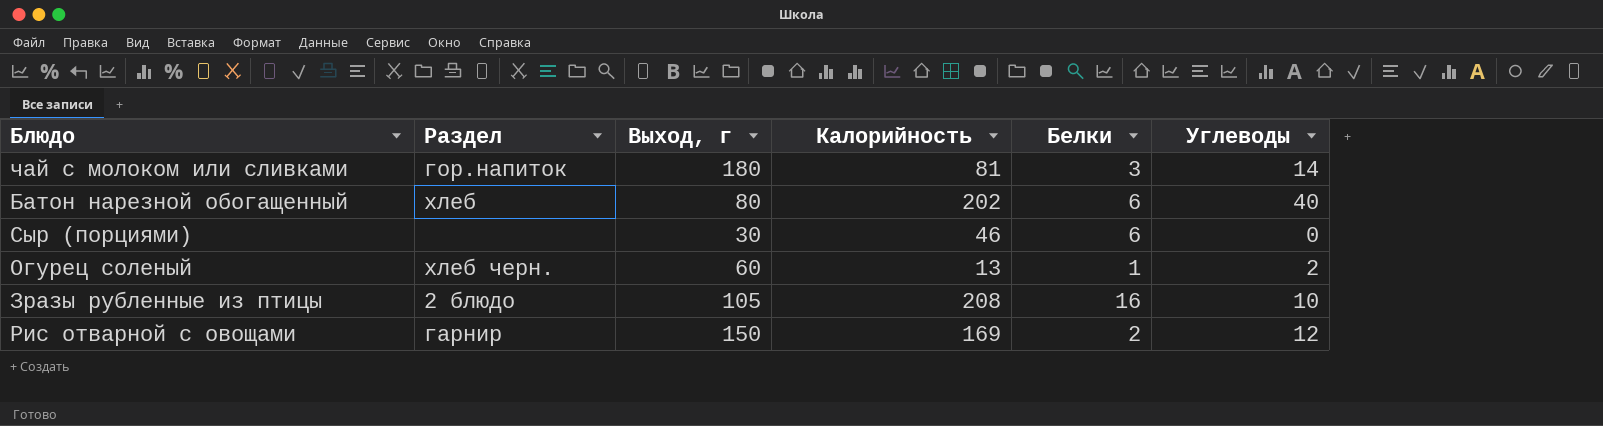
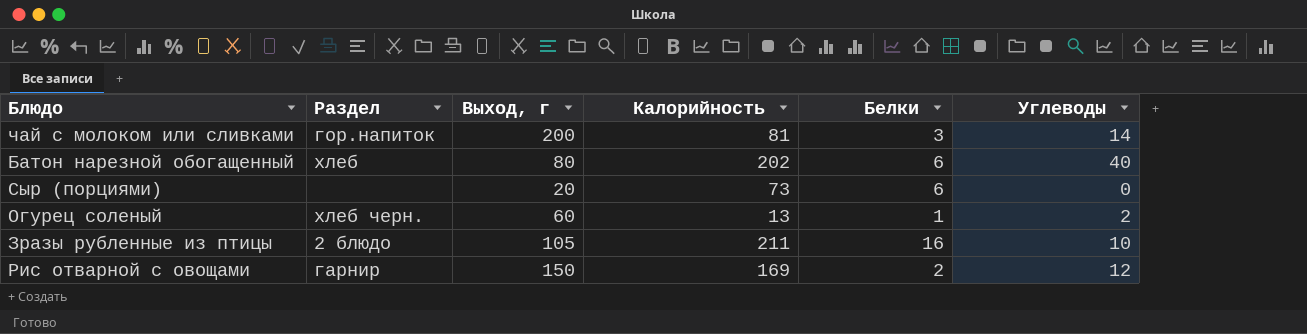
чай с молоком или сливками | Выход, г: 180 -> 200
Сыр (порциями) | Выход, г: 30 -> 20
Сыр (порциями) | Калорийность: 46 -> 73
Зразы рубленные из птицы | Калорийность: 208 -> 211

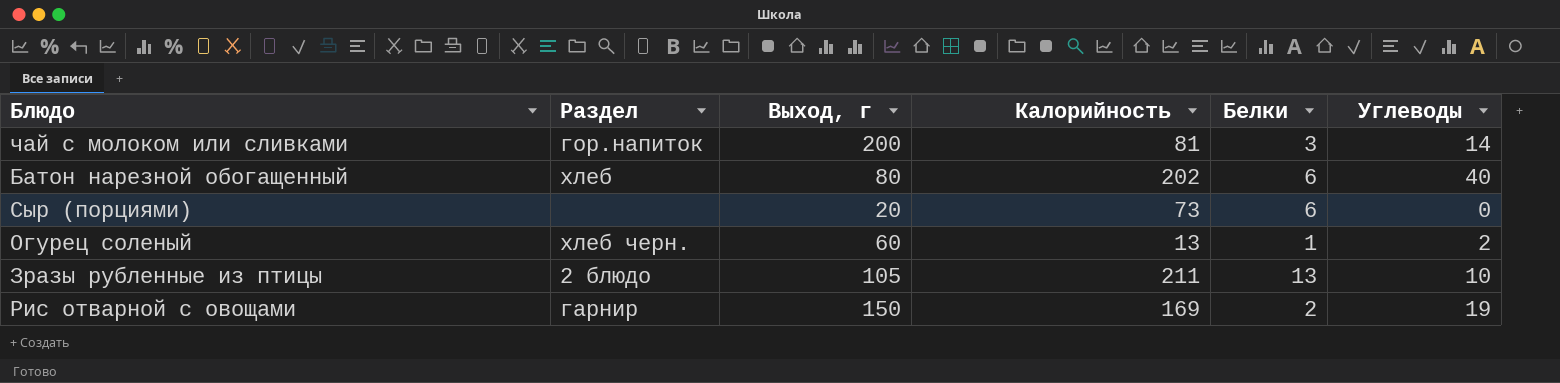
Зразы рубленные из птицы | Белки: 16 -> 13
Рис отварной с овощами | Углеводы: 12 -> 19

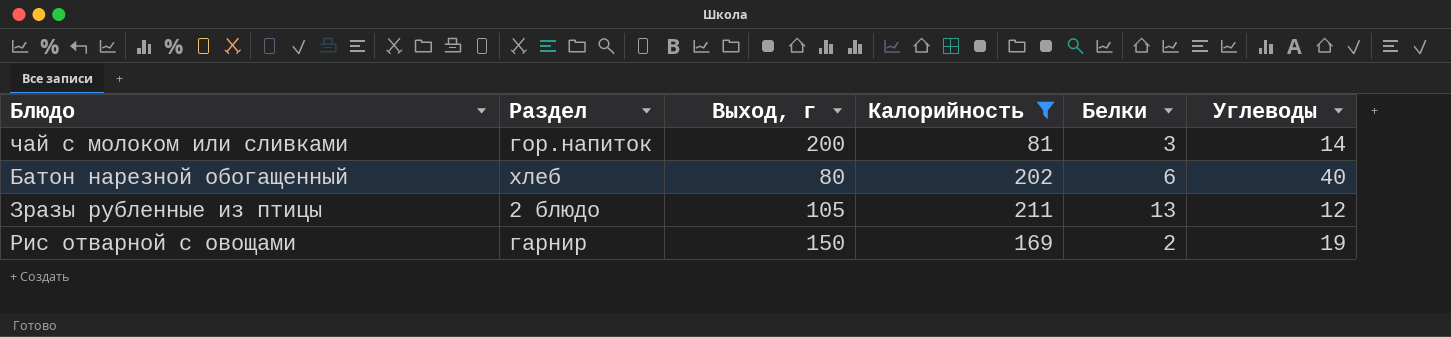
filter: none -> Калорийность >= 81
Зразы рубленные из птицы | Углеводы: 10 -> 12

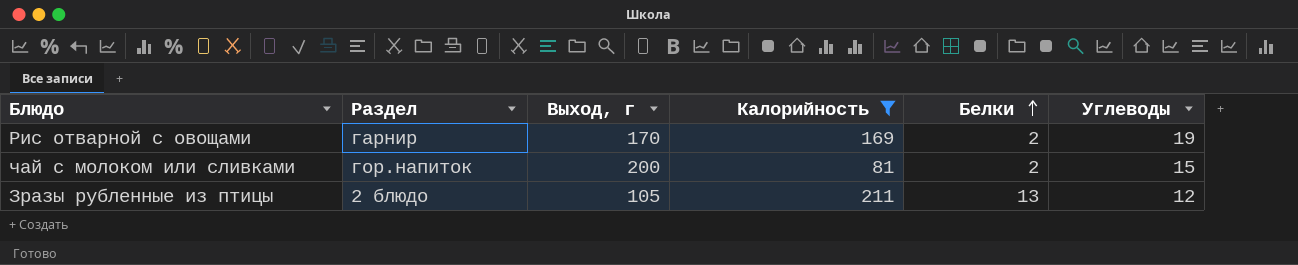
row order: none -> Белки ascending
row Батон нарезной обогащенный: хлеб | 80 | 202 | 6 | 40 -> none
Рис отварной с овощами | Выход, г: 150 -> 170
чай с молоком или сливками | Белки: 3 -> 2
чай с молоком или сливками | Углеводы: 14 -> 15

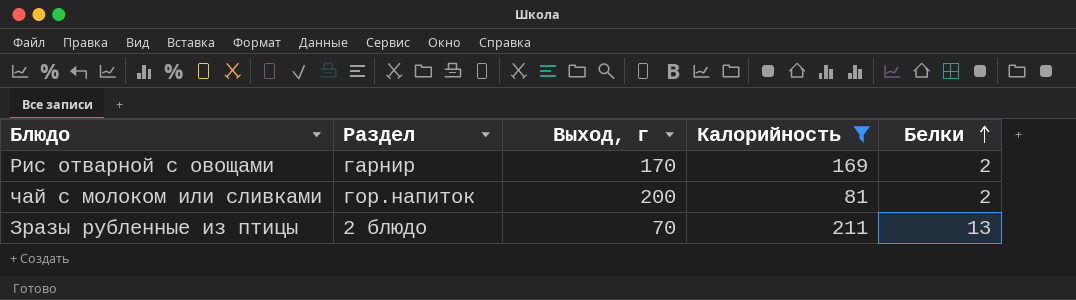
column Углеводы | position: 6 -> none
Зразы рубленные из птицы | Выход, г: 105 -> 70

